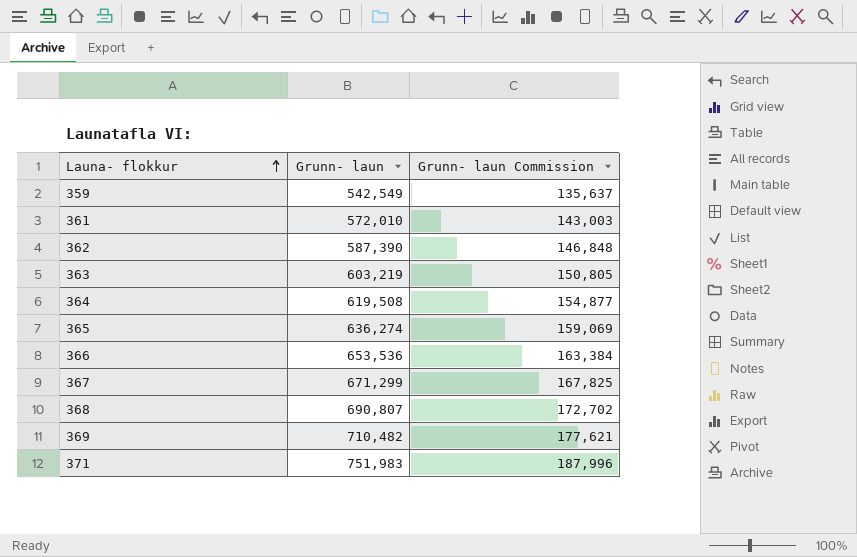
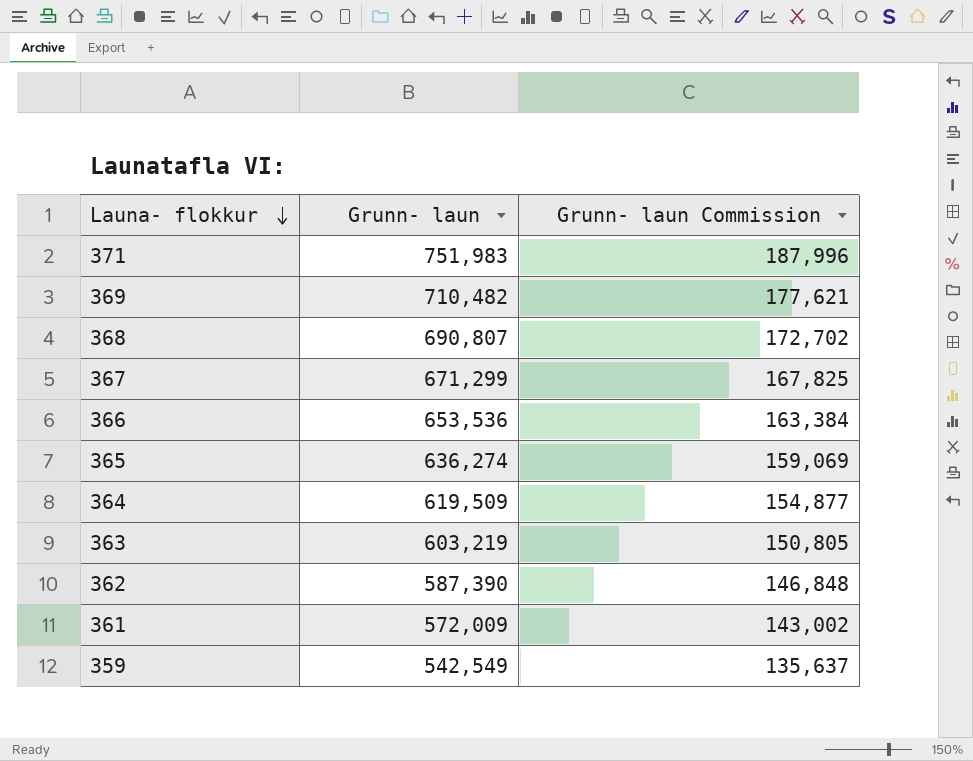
row order: Launa- flokkur ascending -> Launa- flokkur descending
364 | Grunn- laun: 619,508 -> 619,509
361 | Grunn- laun: 572,010 -> 572,009
361 | Grunn- laun Commission: 143,003 -> 143,002

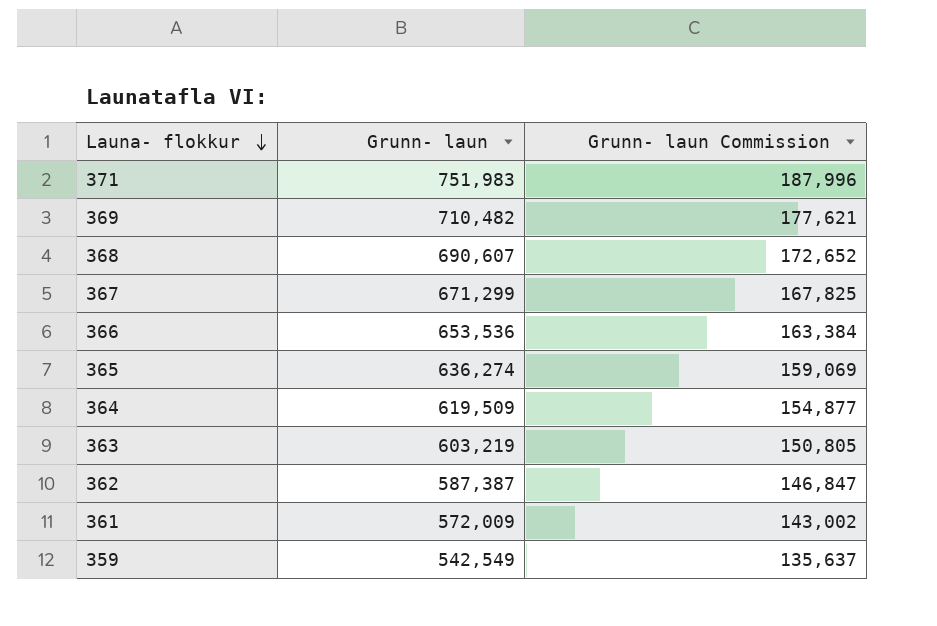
368 | Grunn- laun: 690,807 -> 690,607
368 | Grunn- laun Commission: 172,702 -> 172,652
362 | Grunn- laun: 587,390 -> 587,387
362 | Grunn- laun Commission: 146,848 -> 146,847

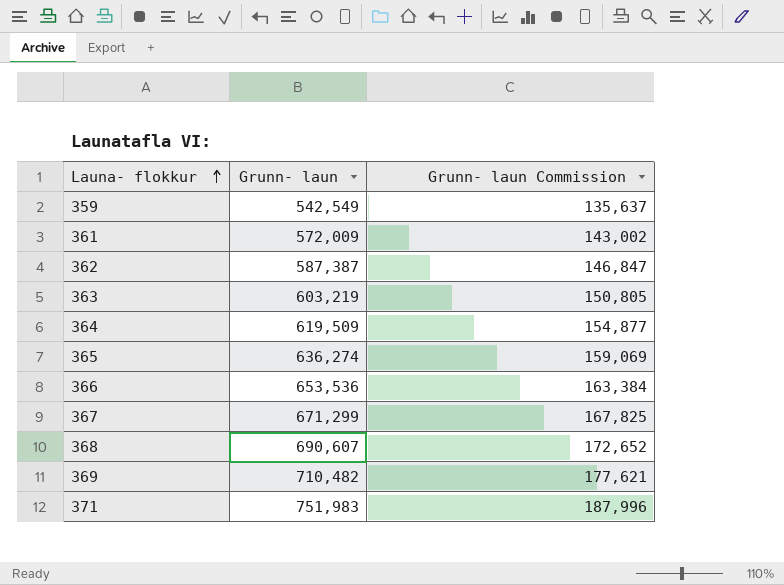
row order: Launa- flokkur descending -> Launa- flokkur ascending

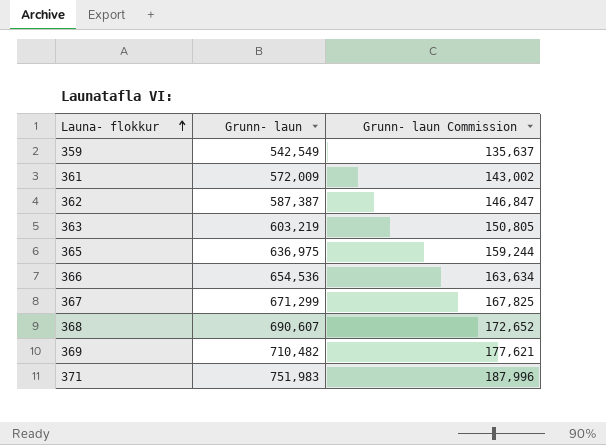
row 364: 619,509 | 154,877 -> none
365 | Grunn- laun: 636,274 -> 636,975
365 | Grunn- laun Commission: 159,069 -> 159,244
366 | Grunn- laun: 653,536 -> 654,536
366 | Grunn- laun Commission: 163,384 -> 163,634

